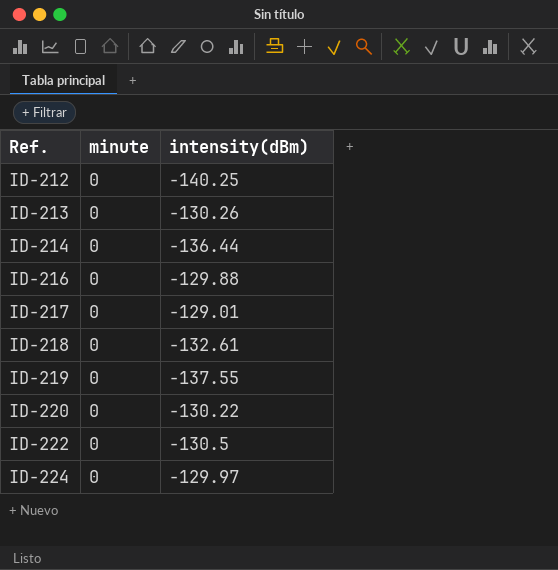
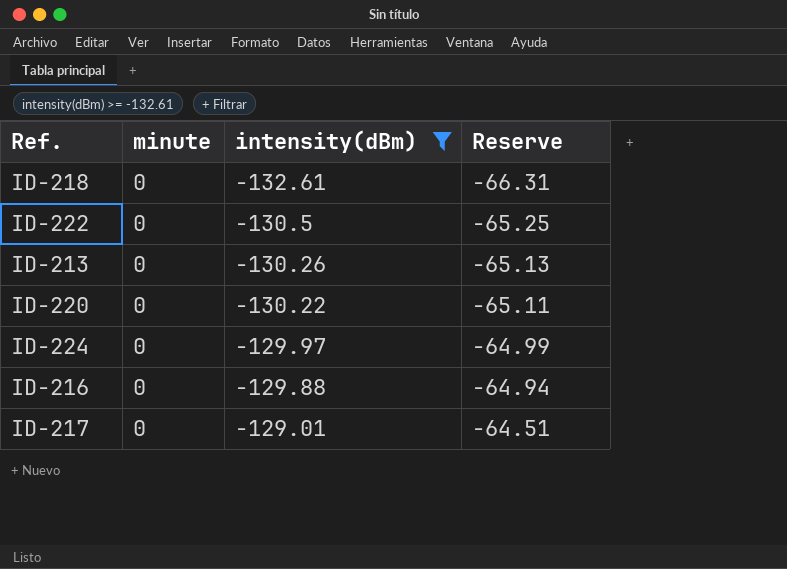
filter: none -> intensity(dBm) >= -132.61
row order: Ref. ascending -> intensity(dBm) ascending
column Reserve | formula: none -> [intensity(dBm)] * 0.5

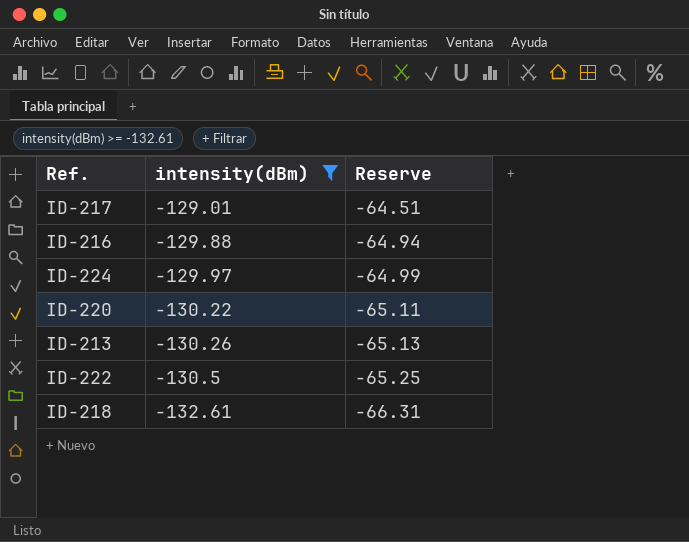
row order: intensity(dBm) ascending -> intensity(dBm) descending
column minute | position: 2 -> none

